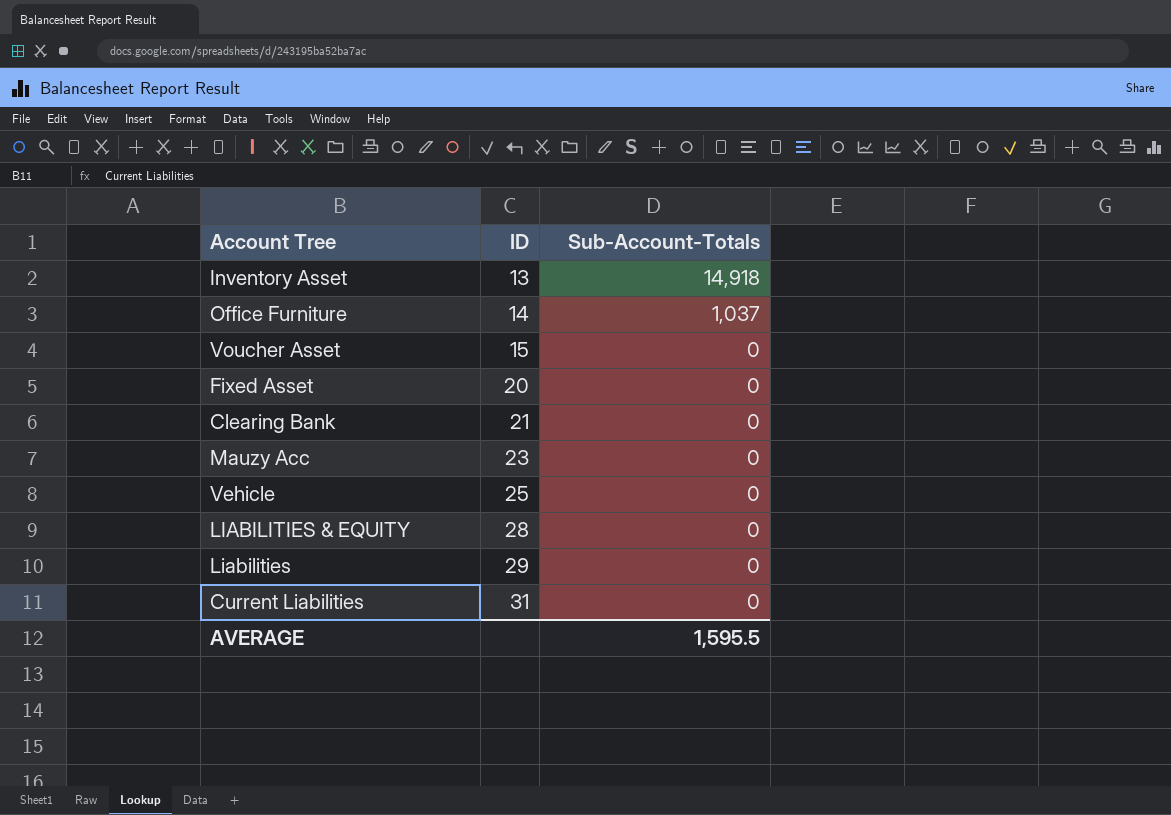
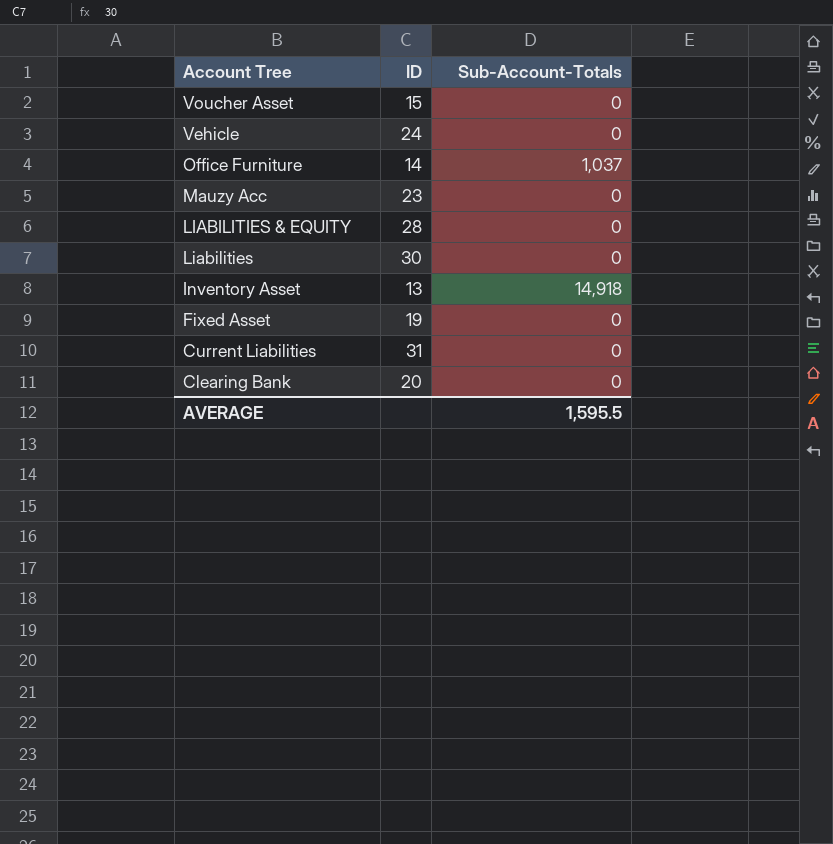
row order: ID ascending -> Account Tree descending
Vehicle | ID: 25 -> 24
Liabilities | ID: 29 -> 30
Fixed Asset | ID: 20 -> 19
Clearing Bank | ID: 21 -> 20

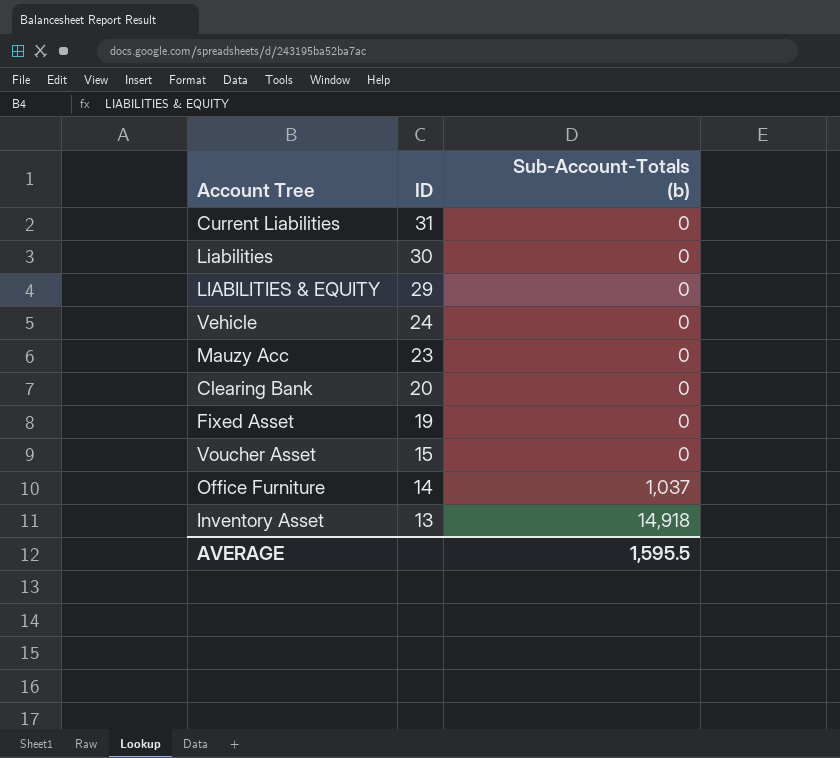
row order: Account Tree descending -> ID descending
column name: Sub-Account-Totals -> Sub-Account-Totals (b)
LIABILITIES & EQUITY | ID: 28 -> 29

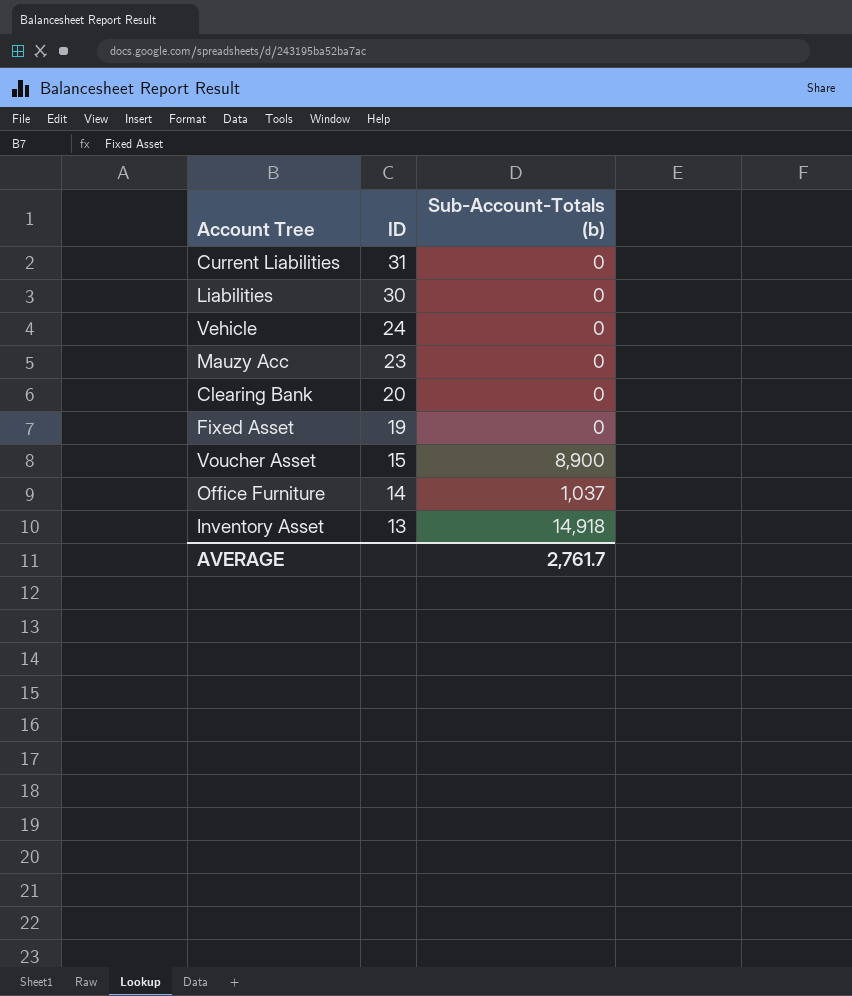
row LIABILITIES & EQUITY: 29 | 0 -> none
Voucher Asset | Sub-Account-Totals (b): 0 -> 8,900
AVERAGE | Sub-Account-Totals (b): 1,595.5 -> 2,761.7

